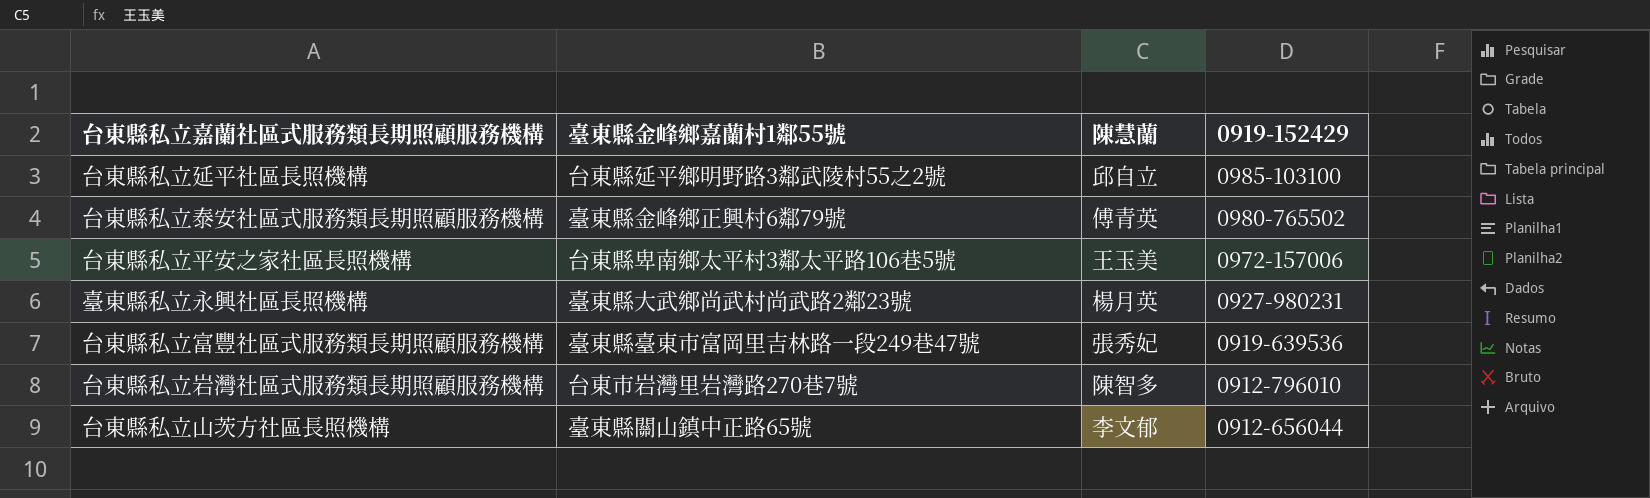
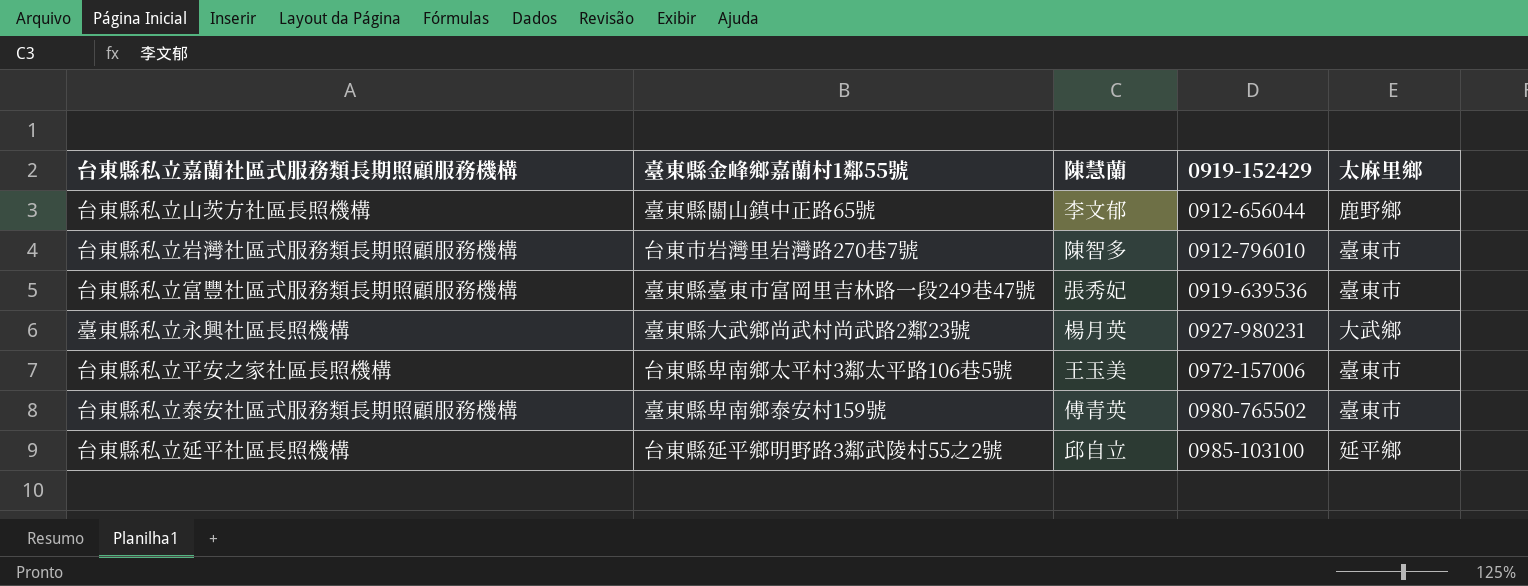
row order: 0919-152429 descending -> 0919-152429 ascending
column 太麻里鄉 | position: none -> 5
台東縣私立泰安社區式服務類長期照顧服務機構 | 臺東縣金峰鄉嘉蘭村1鄰55號: 臺東縣金峰鄉正興村6鄰79號 -> 臺東縣卑南鄉泰安村159號

